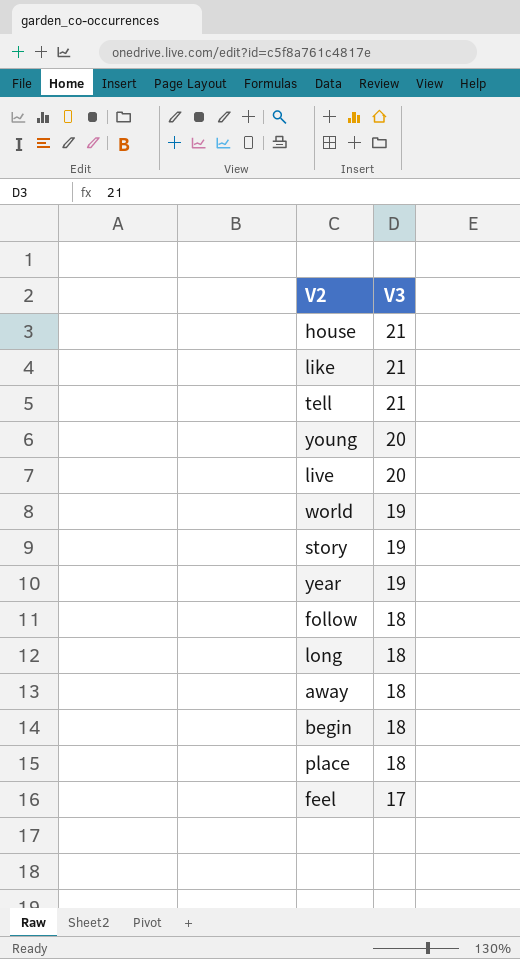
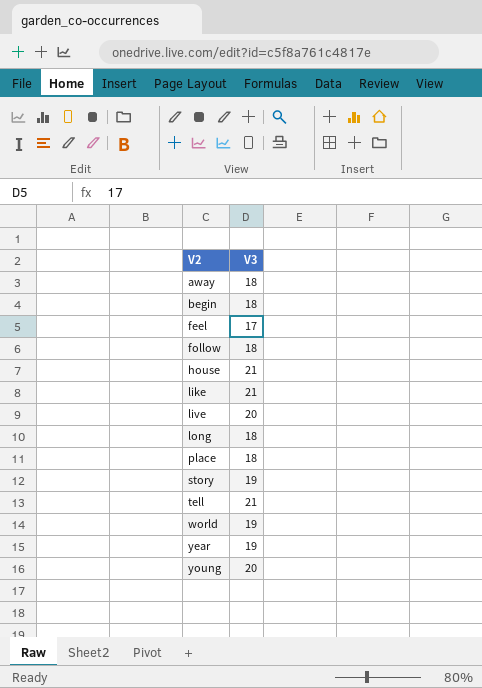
row order: V3 descending -> V2 ascending

